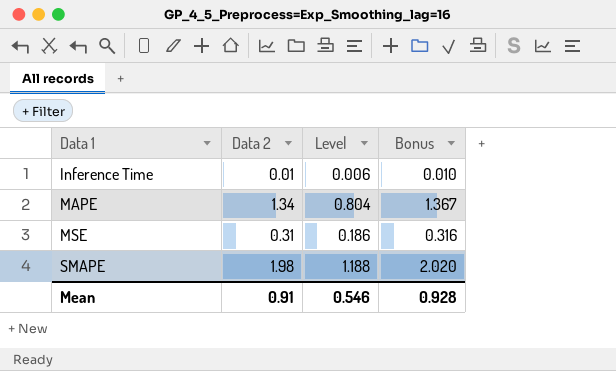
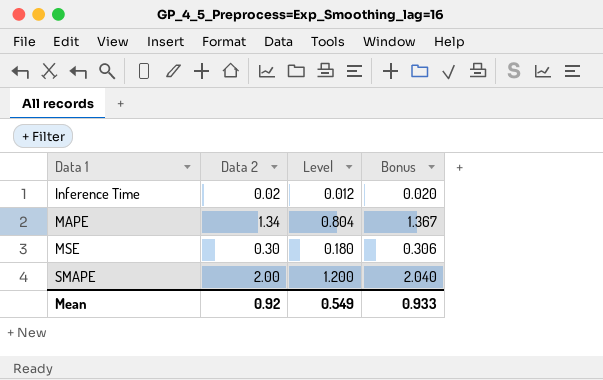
Inference Time | Data 2: 0.01 -> 0.02
Inference Time | Level: 0.006 -> 0.012
Inference Time | Bonus: 0.010 -> 0.020
MSE | Data 2: 0.31 -> 0.30
MSE | Level: 0.186 -> 0.180
MSE | Bonus: 0.316 -> 0.306
SMAPE | Data 2: 1.98 -> 2.00
SMAPE | Level: 1.188 -> 1.200
SMAPE | Bonus: 2.020 -> 2.040
Mean | Data 2: 0.91 -> 0.92
Mean | Level: 0.546 -> 0.549
Mean | Bonus: 0.928 -> 0.933

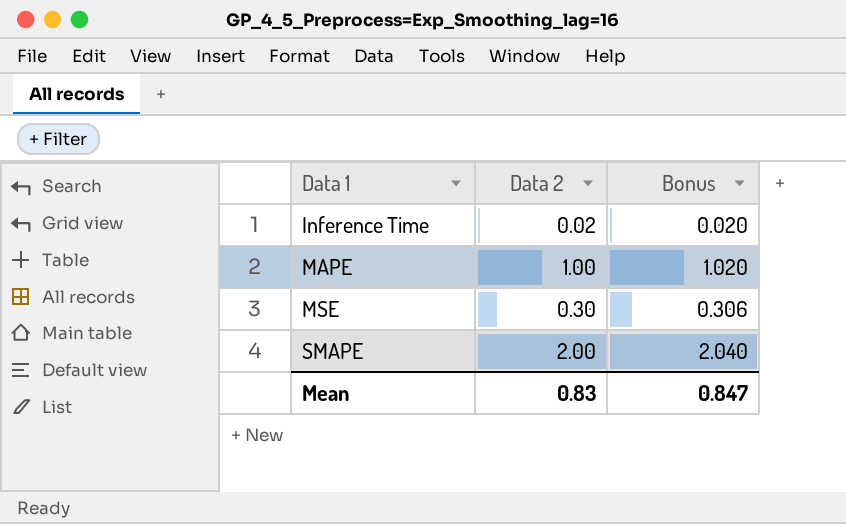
column Level | formula: [Data 2] * 0.6 -> none
MAPE | Data 2: 1.34 -> 1.00
MAPE | Bonus: 1.367 -> 1.020
Mean | Data 2: 0.92 -> 0.83
Mean | Bonus: 0.933 -> 0.847

